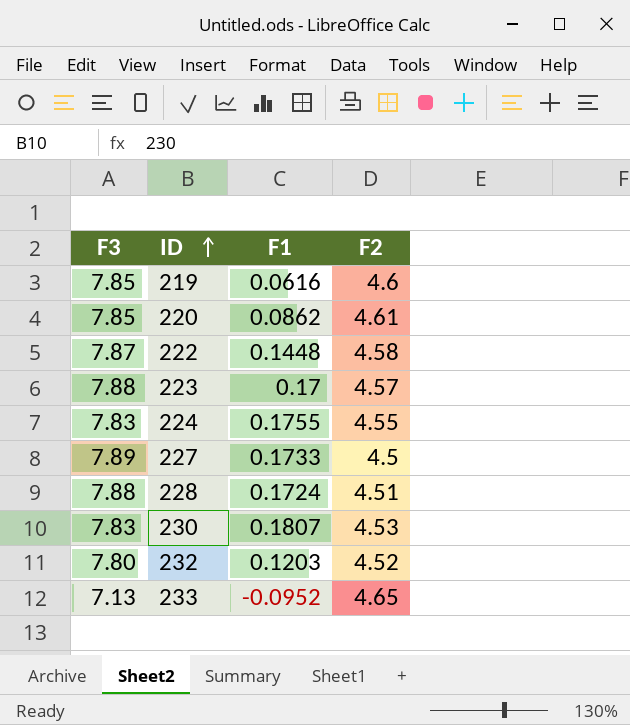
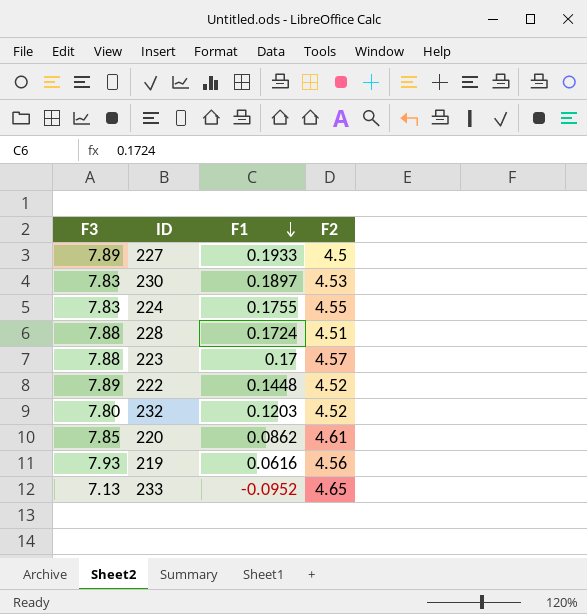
row order: ID ascending -> F1 descending
227 | F1: 0.1733 -> 0.1933
230 | F1: 0.1807 -> 0.1897
222 | F3: 7.87 -> 7.89
222 | F2: 4.58 -> 4.52
219 | F3: 7.85 -> 7.93
219 | F2: 4.6 -> 4.56

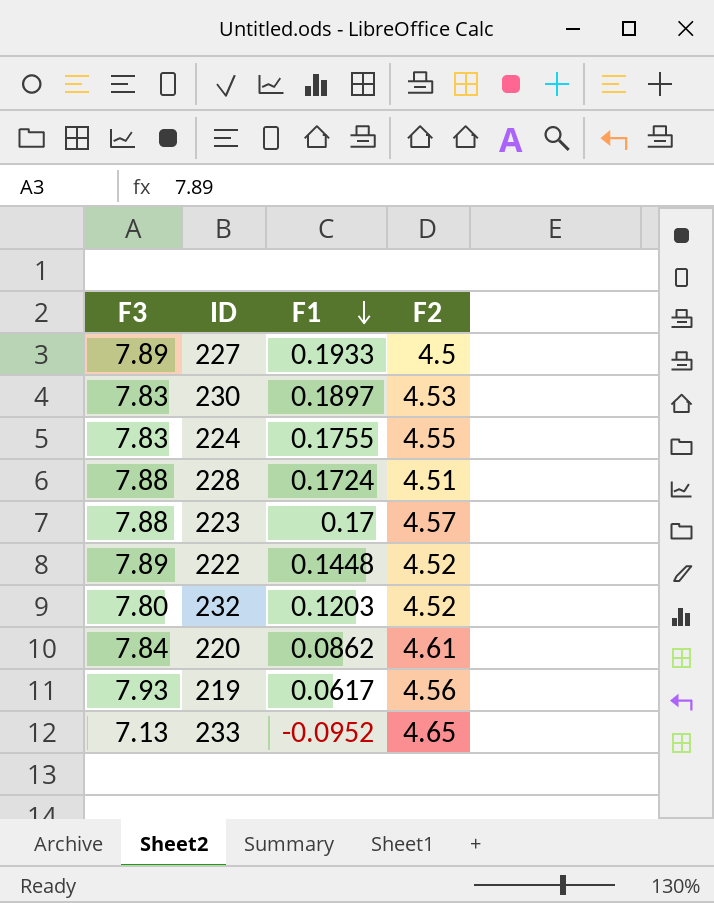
220 | F3: 7.85 -> 7.84
219 | F1: 0.0616 -> 0.0617

